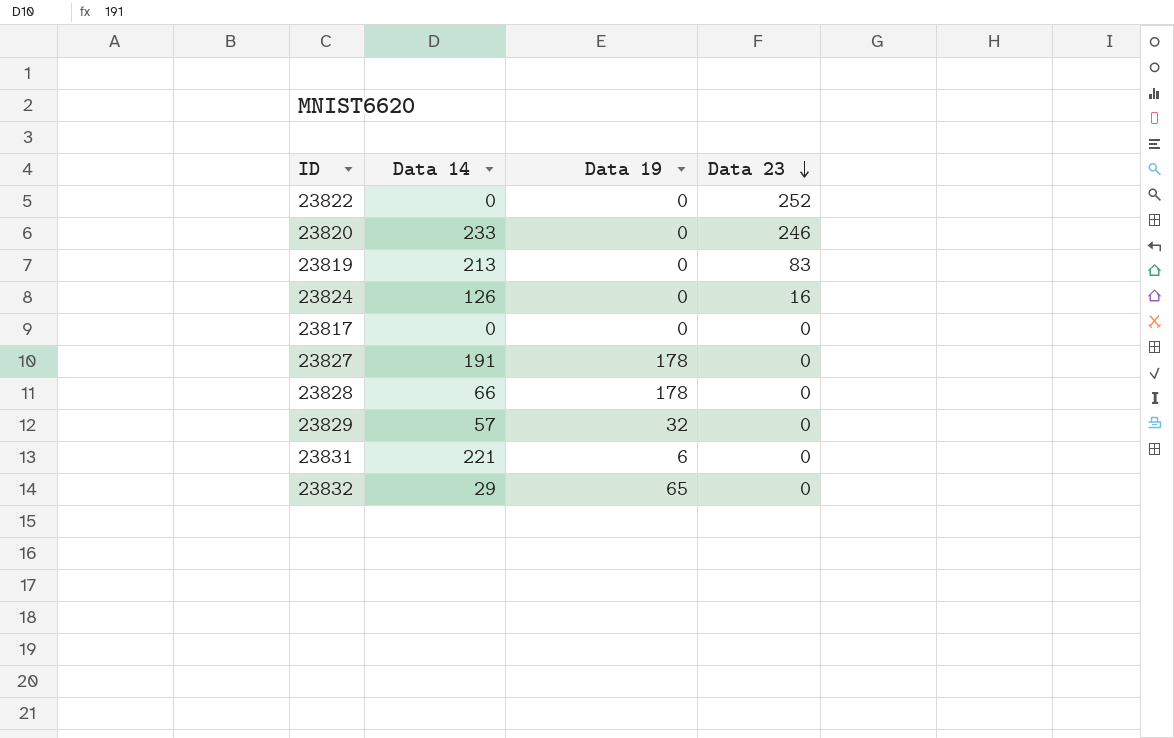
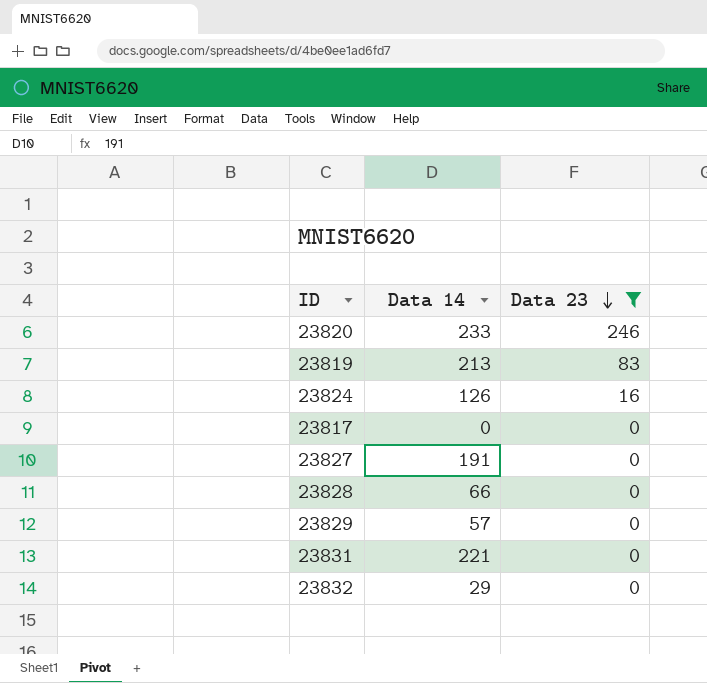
filter: none -> Data 23 != 252
column Data 19 | position: 3 -> none

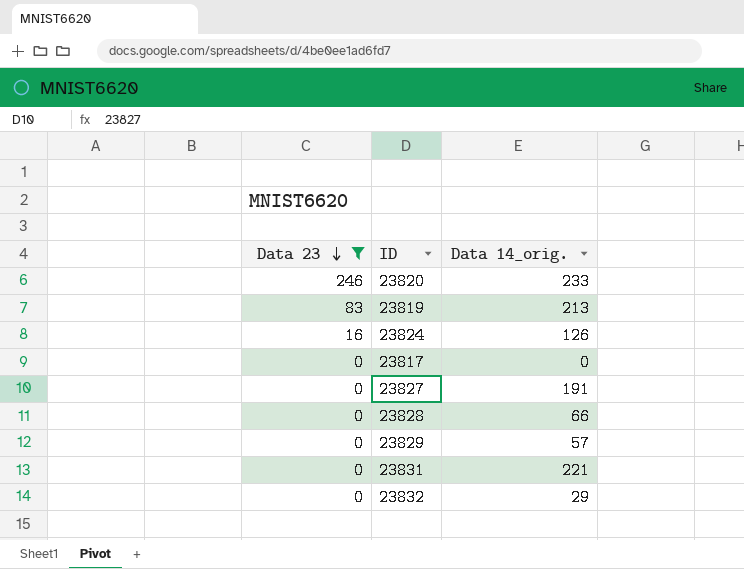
column Data 23 | position: 3 -> 1
column name: Data 14 -> Data 14_orig.

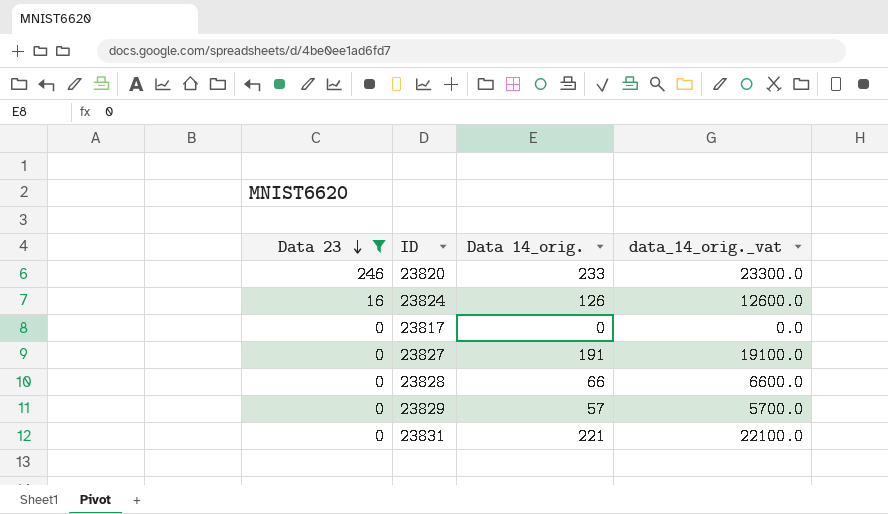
column data_14_orig._vat | formula: none -> [Data 14_orig.] * 100
row 23819: 83 | 213 -> none
row 23832: 0 | 29 -> none

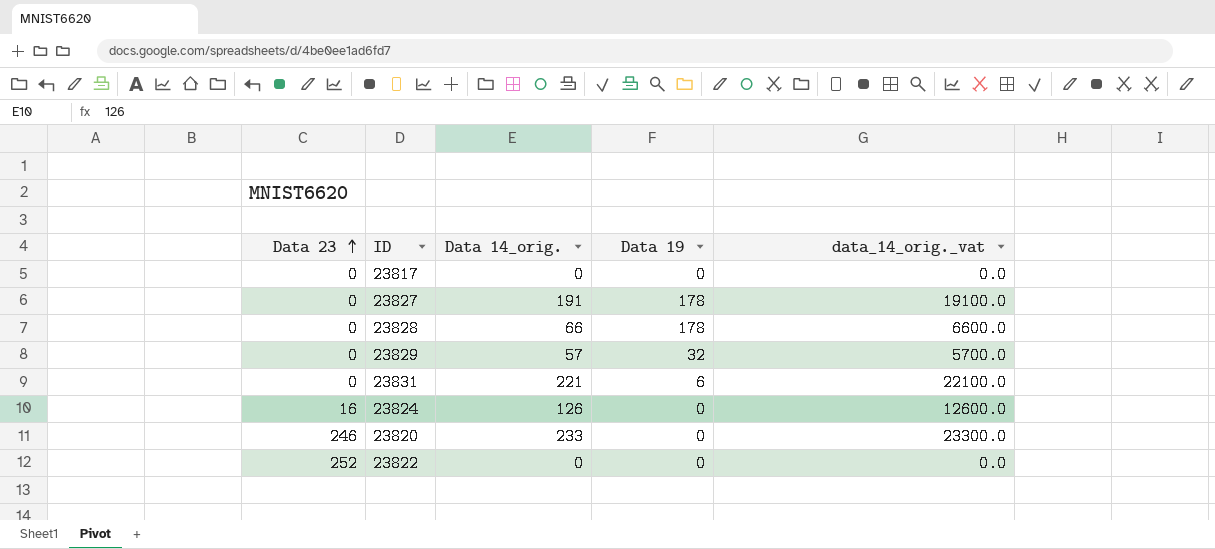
filter: Data 23 != 252 -> none
row order: Data 23 descending -> Data 23 ascending
column Data 19 | position: none -> 4

